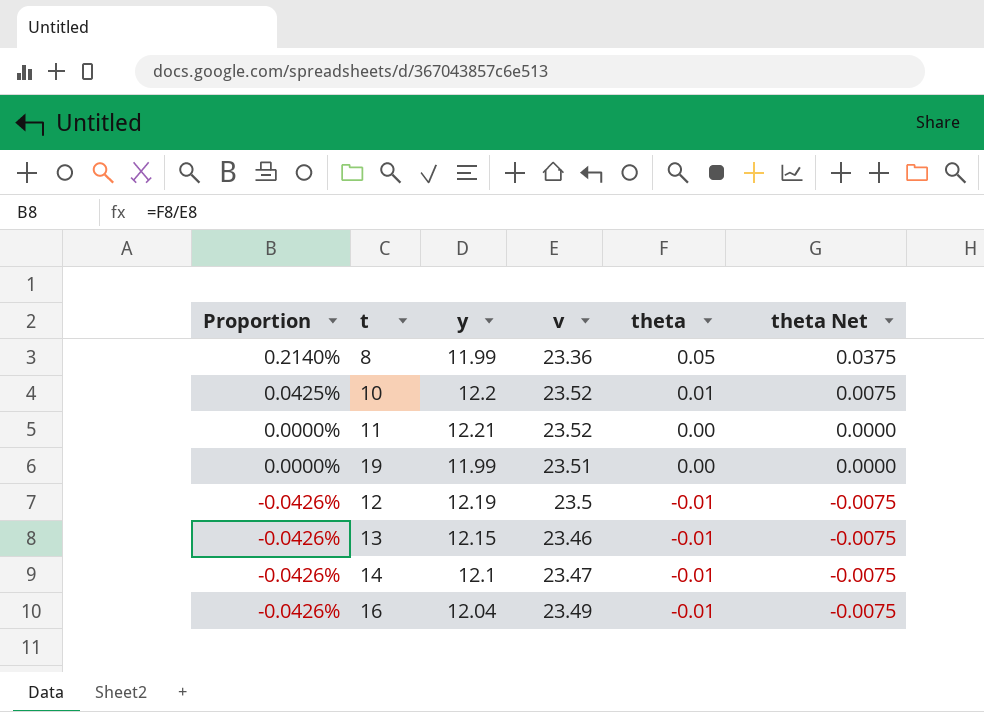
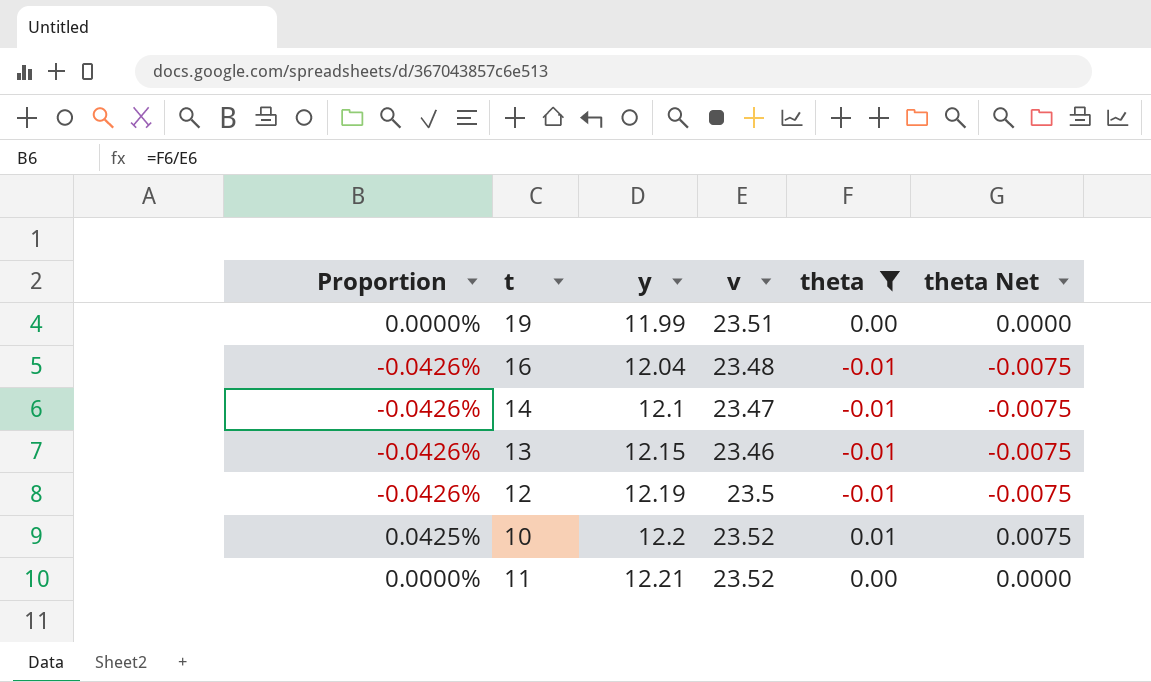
filter: none -> theta != 0.05
row order: Proportion descending -> y ascending
16 | v: 23.49 -> 23.48

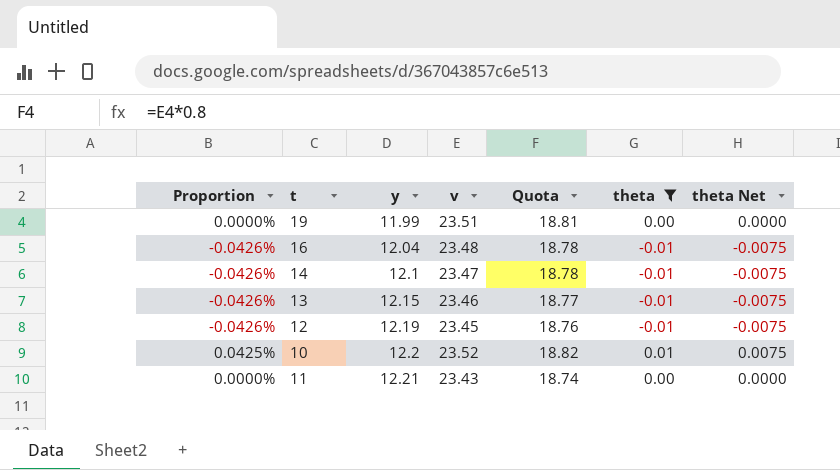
column Quota | formula: none -> [v] * 0.8
12 | v: 23.5 -> 23.45
11 | v: 23.52 -> 23.43

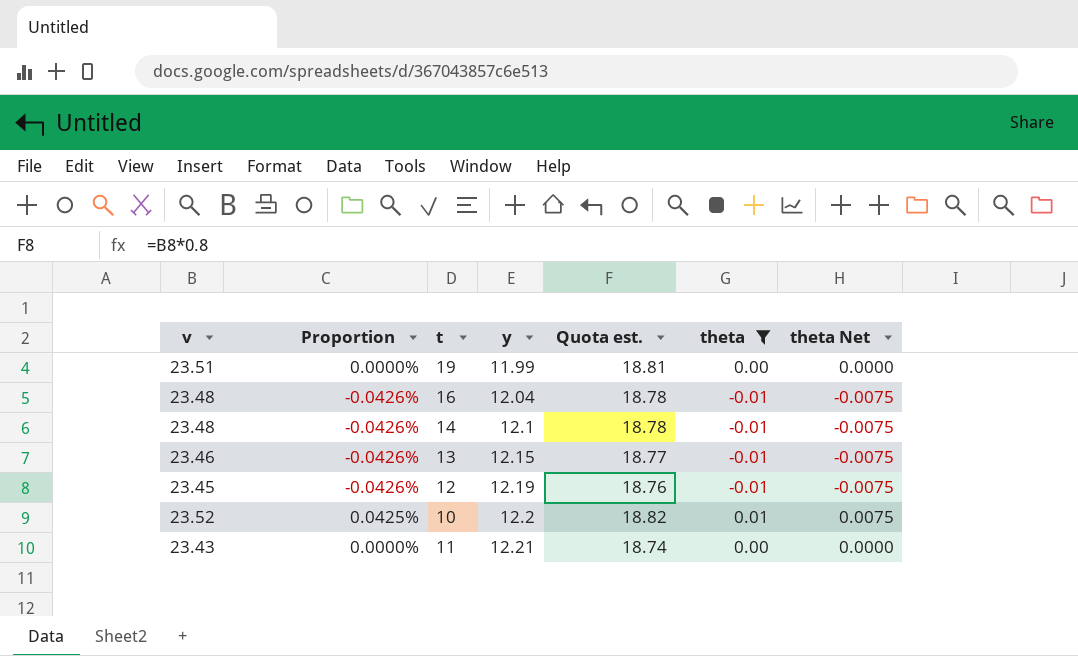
column v | position: 4 -> 1
column name: Quota -> Quota est.
14 | v: 23.47 -> 23.48

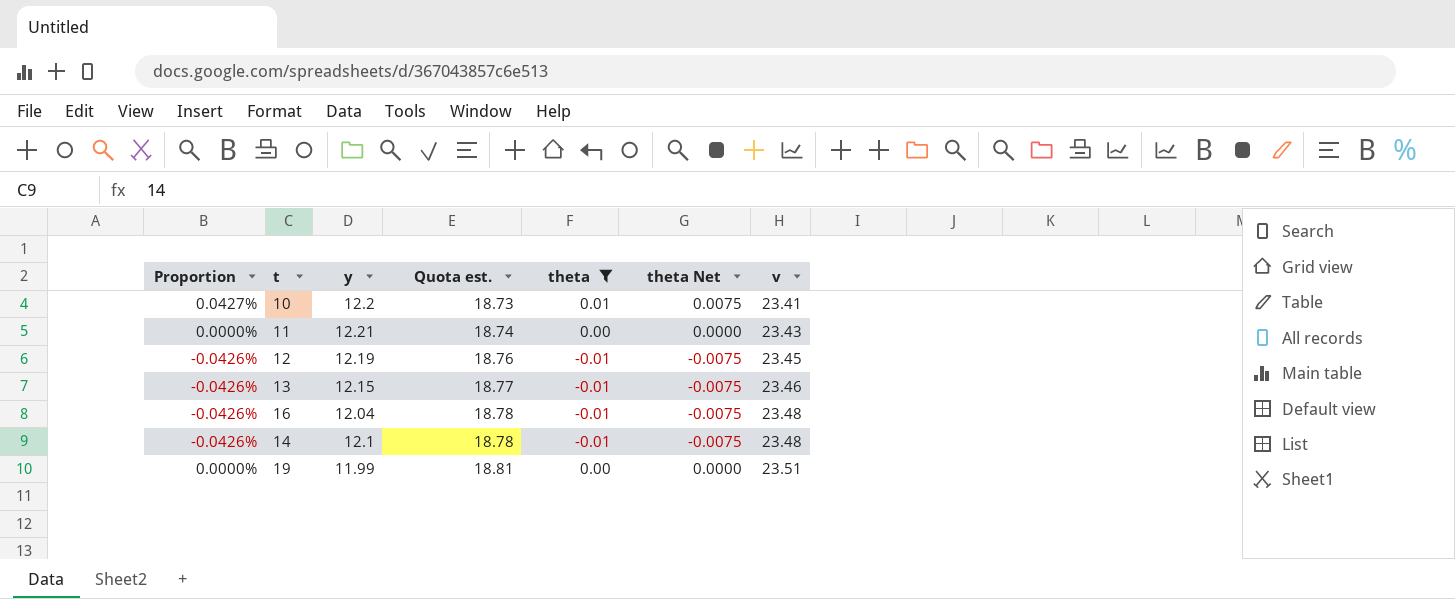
row order: y ascending -> Quota est. ascending
column v | position: 1 -> 7
10 | Proportion: 0.0425% -> 0.0427%
10 | Quota est.: 18.82 -> 18.73
10 | v: 23.52 -> 23.41

